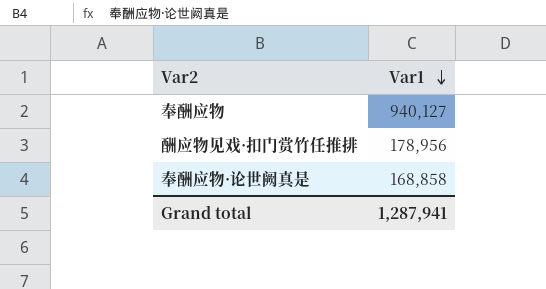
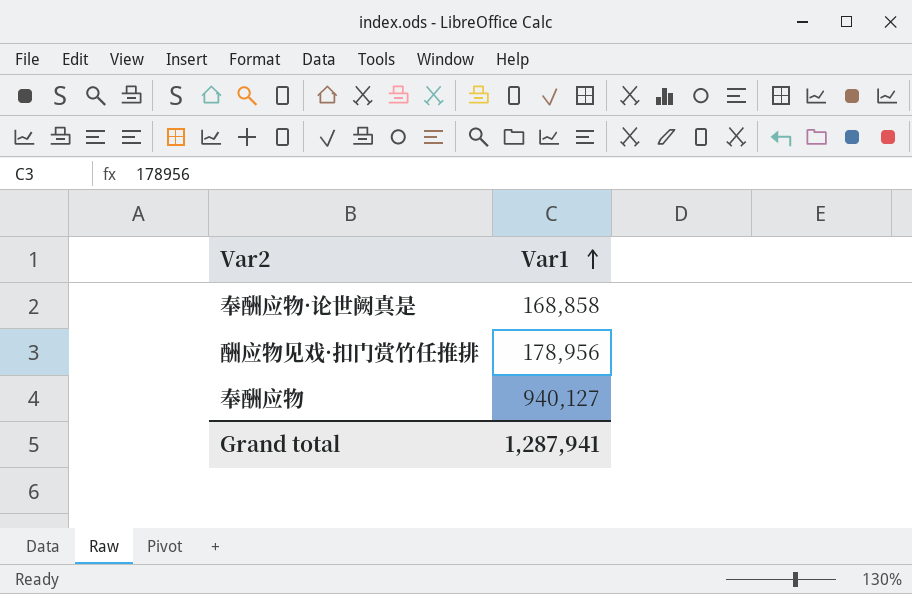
row order: Var1 descending -> Var1 ascending

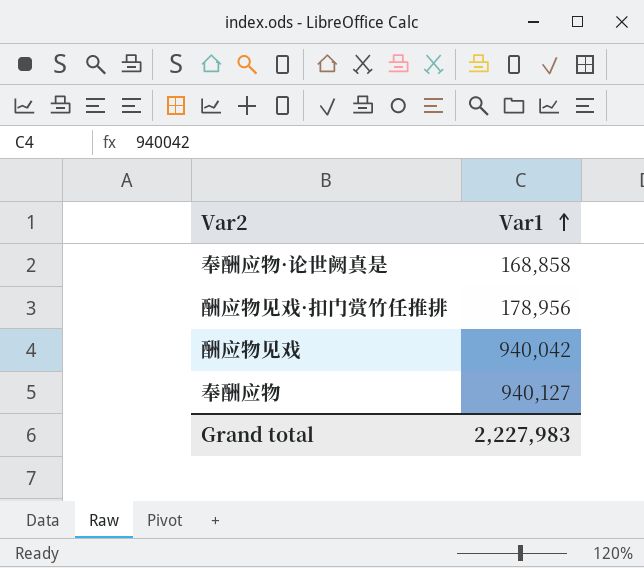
row 酬应物见戏: none -> 940,042
Grand total | Var1: 1,287,941 -> 2,227,983

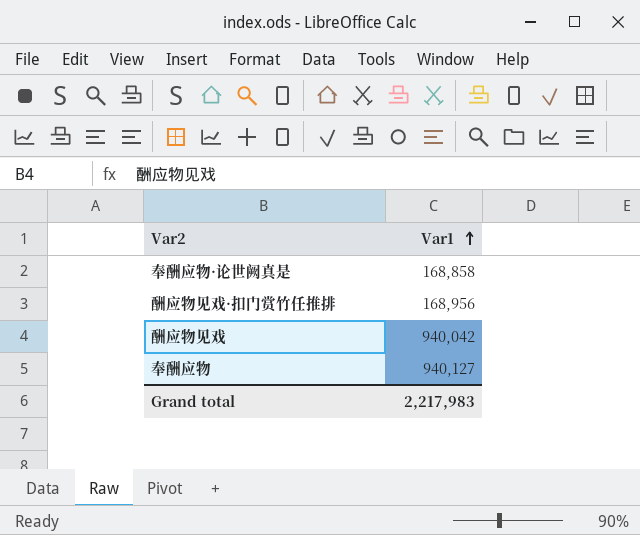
酬应物见戏·扣门赏竹任推排 | Var1: 178,956 -> 168,956
Grand total | Var1: 2,227,983 -> 2,217,983

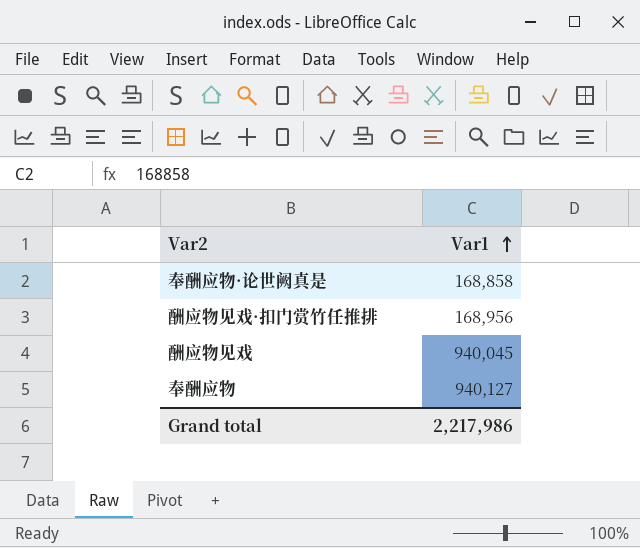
酬应物见戏 | Var1: 940,042 -> 940,045
Grand total | Var1: 2,217,983 -> 2,217,986

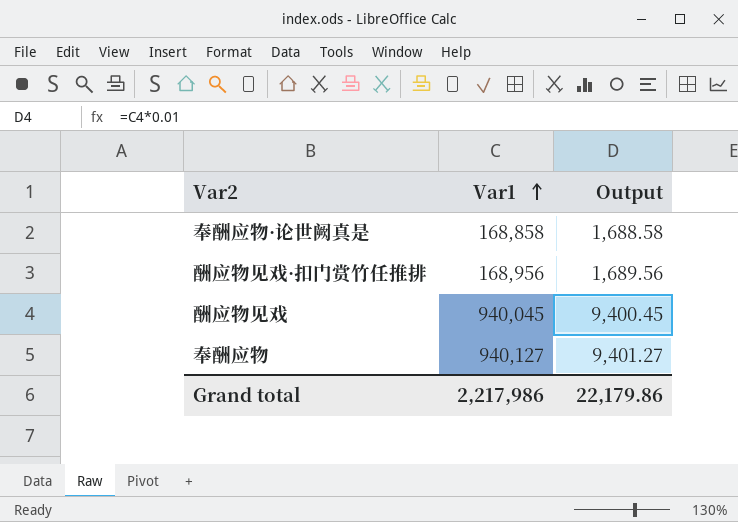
column Output | formula: none -> [Var1] * 0.01

